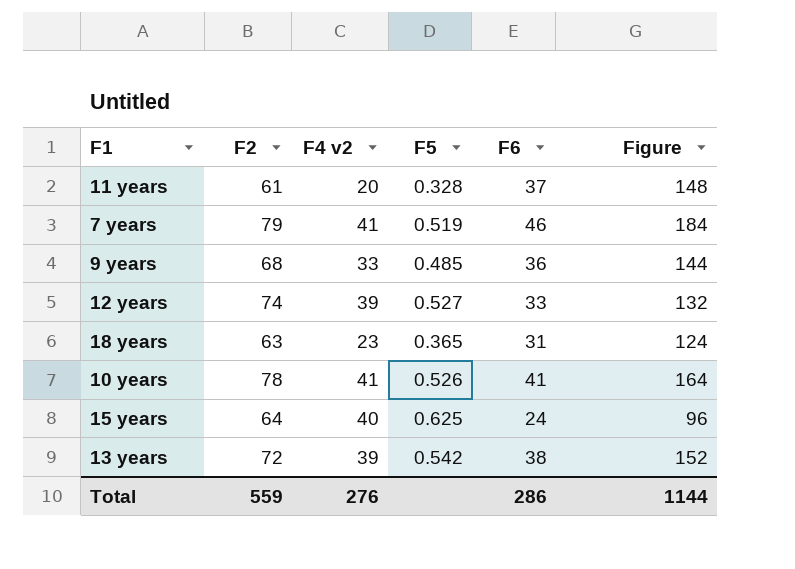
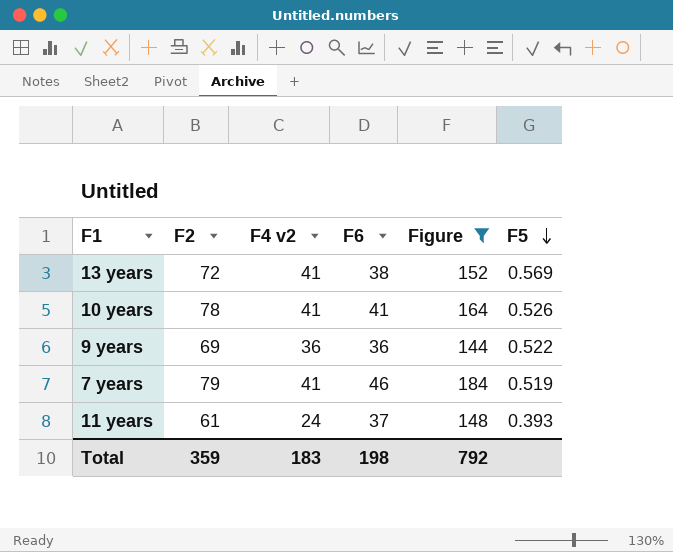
filter: none -> Figure >= 144
row order: none -> F5 descending
column F5 | position: 4 -> 6
13 years | F4 v2: 39 -> 41
13 years | F5: 0.542 -> 0.569
9 years | F2: 68 -> 69
9 years | F4 v2: 33 -> 36
9 years | F5: 0.485 -> 0.522
11 years | F4 v2: 20 -> 24
11 years | F5: 0.328 -> 0.393
Total | F2: 559 -> 359
Total | F4 v2: 276 -> 183
Total | F6: 286 -> 198
Total | Figure: 1144 -> 792

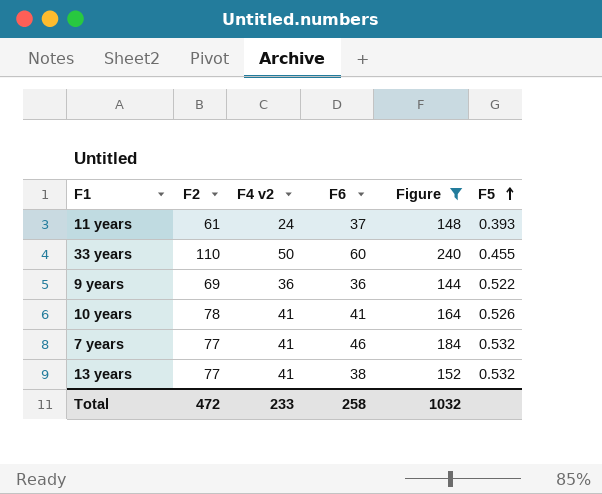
row order: F5 descending -> F5 ascending
row 33 years: none -> 110 | 50 | 60 | 240 | 0.455
7 years | F2: 79 -> 77
7 years | F5: 0.519 -> 0.532
13 years | F2: 72 -> 77
13 years | F5: 0.569 -> 0.532
Total | F2: 359 -> 472
Total | F4 v2: 183 -> 233
Total | F6: 198 -> 258
Total | Figure: 792 -> 1032

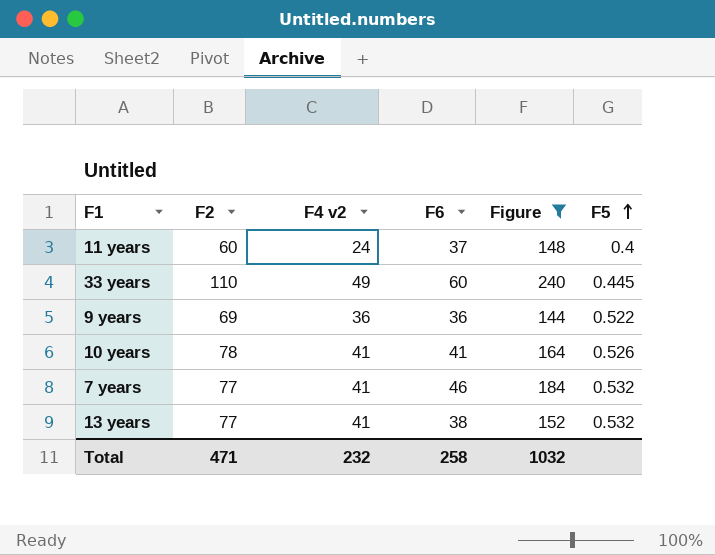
11 years | F2: 61 -> 60
11 years | F5: 0.393 -> 0.4
33 years | F4 v2: 50 -> 49
33 years | F5: 0.455 -> 0.445
Total | F2: 472 -> 471
Total | F4 v2: 233 -> 232

